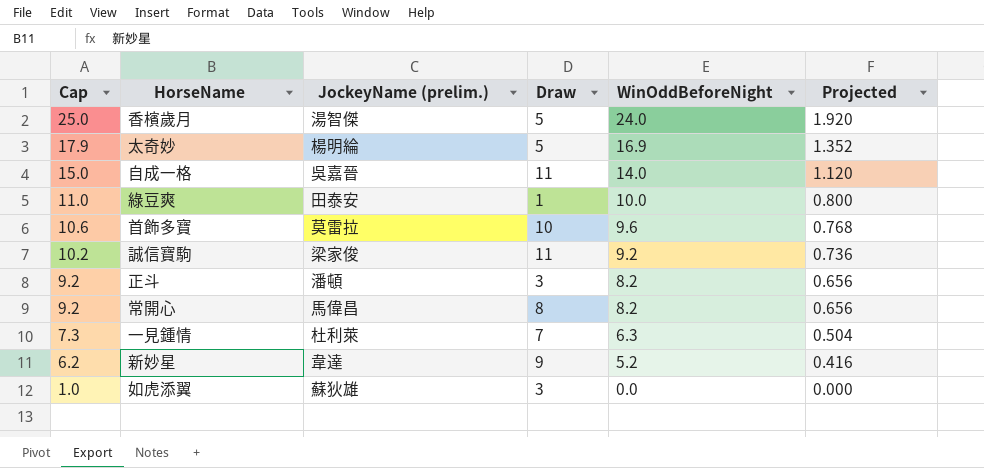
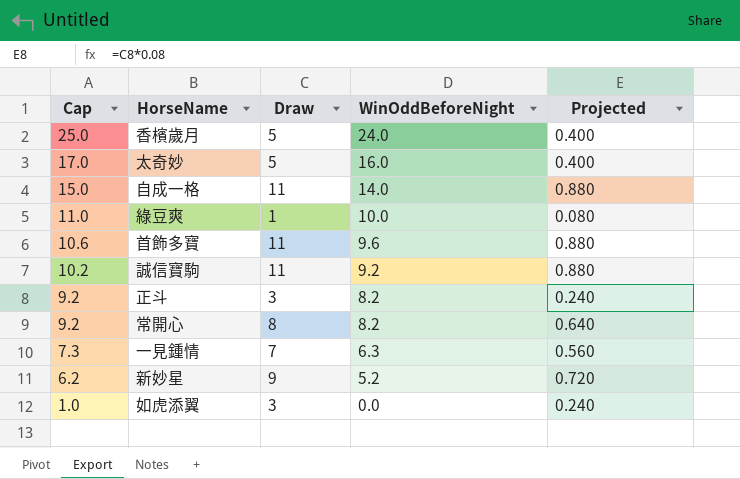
column JockeyName (prelim.) | position: 3 -> none
column Projected | formula: [WinOddBeforeNight] * 0.08 -> [Draw] * 0.08
太奇妙 | Cap: 17.9 -> 17.0
太奇妙 | WinOddBeforeNight: 16.9 -> 16.0
首飾多寶 | Draw: 10 -> 11

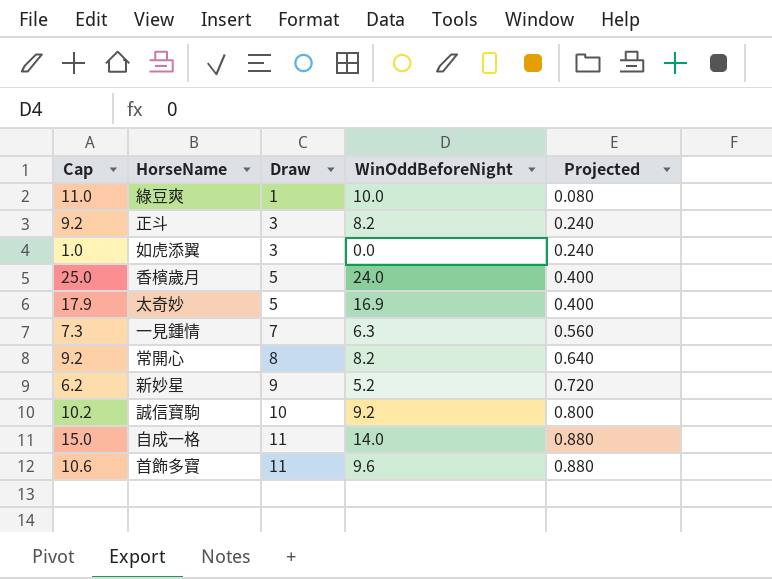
row order: Cap descending -> Draw ascending
太奇妙 | Cap: 17.0 -> 17.9
太奇妙 | WinOddBeforeNight: 16.0 -> 16.9
誠信寶駒 | Draw: 11 -> 10
誠信寶駒 | Projected: 0.880 -> 0.800

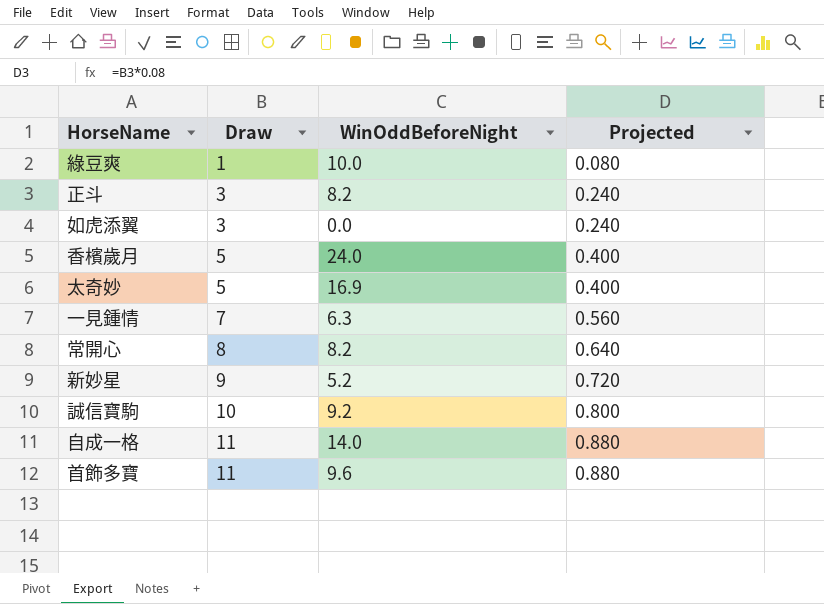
column Cap | formula: [WinOddBeforeNight] + 1 -> none

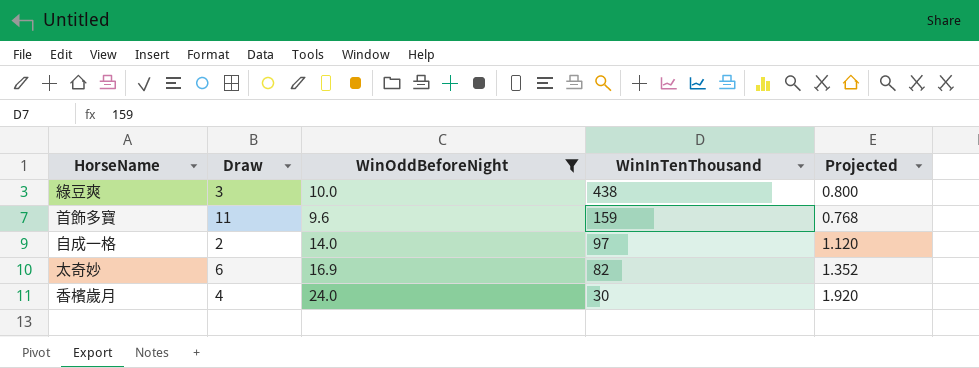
filter: none -> WinOddBeforeNight >= 9.6
row order: Draw ascending -> WinInTenThousand descending
column WinInTenThousand | position: none -> 4
column Projected | formula: [Draw] * 0.08 -> [WinOddBeforeNight] * 0.08
綠豆爽 | Draw: 1 -> 3
自成一格 | Draw: 11 -> 2
太奇妙 | Draw: 5 -> 6
香檳歲月 | Draw: 5 -> 4

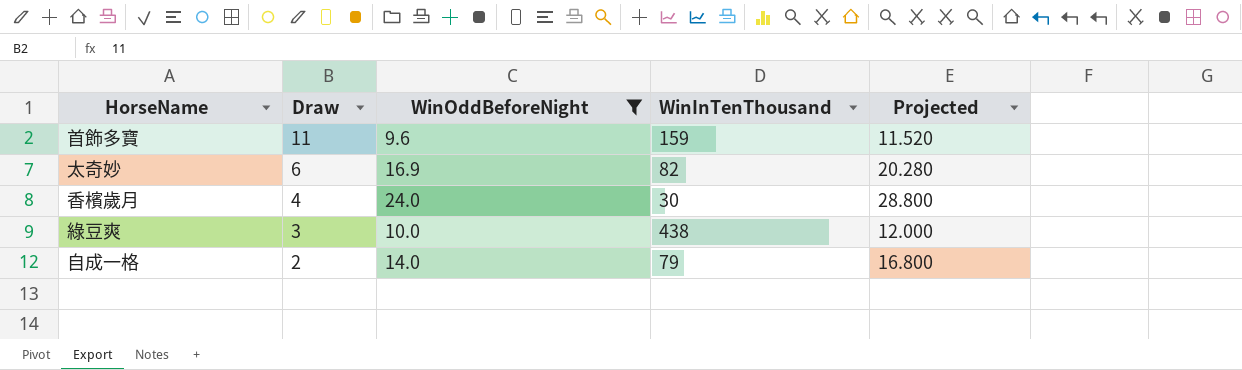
row order: WinInTenThousand descending -> Draw descending
column Projected | formula: [WinOddBeforeNight] * 0.08 -> [WinOddBeforeNight] * 1.2
自成一格 | WinInTenThousand: 97 -> 79

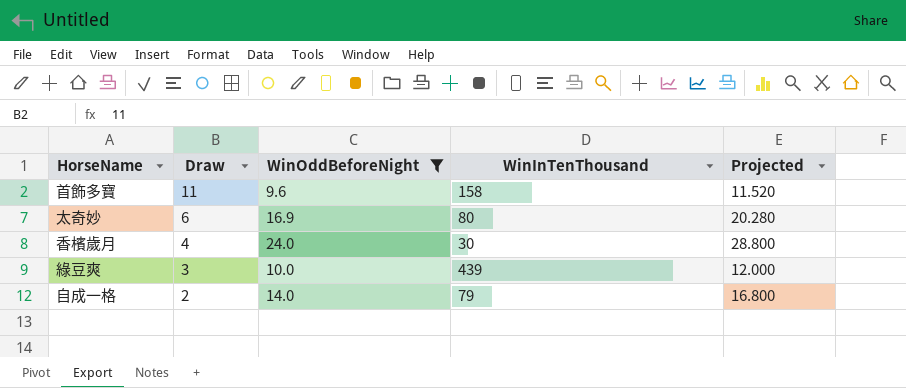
首飾多寶 | WinInTenThousand: 159 -> 158
太奇妙 | WinInTenThousand: 82 -> 80
綠豆爽 | WinInTenThousand: 438 -> 439

